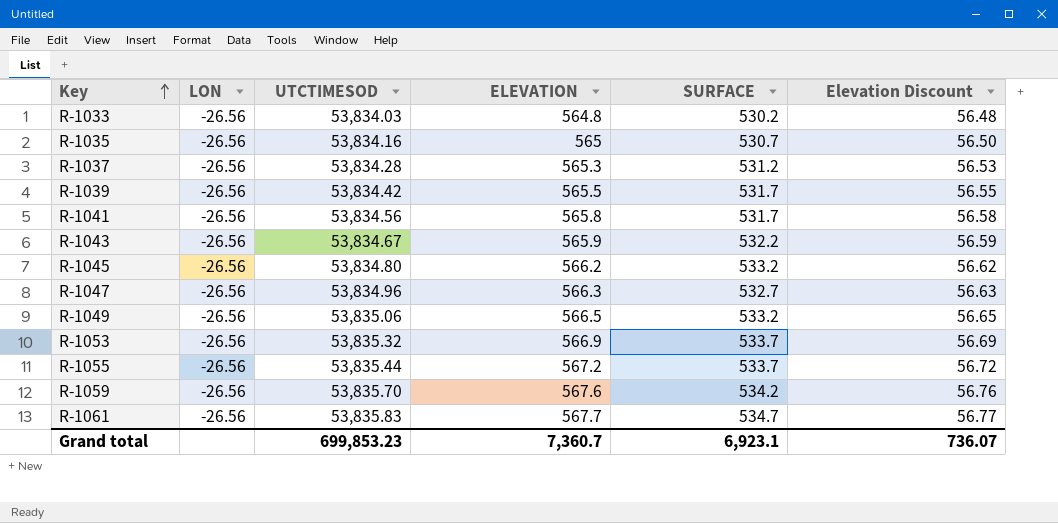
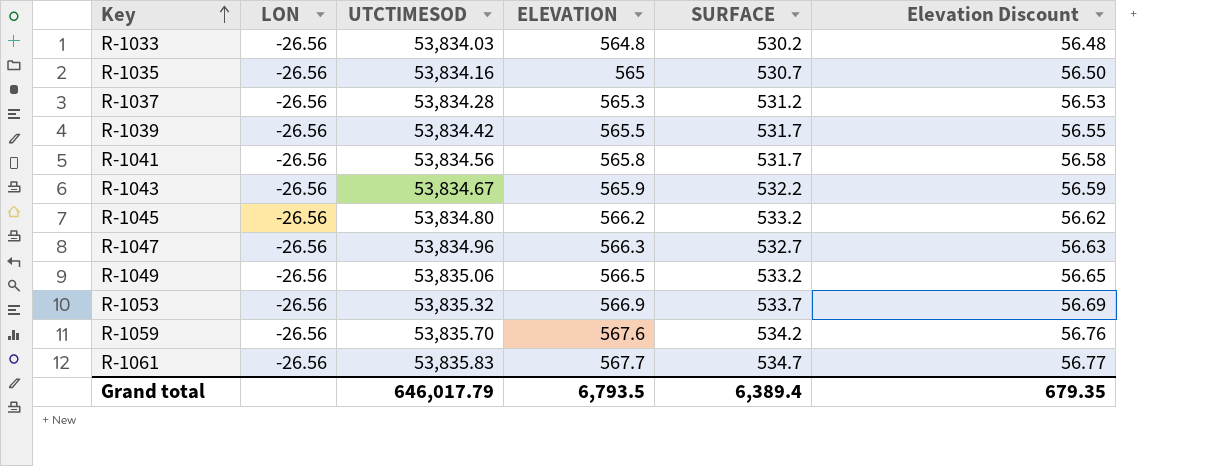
row R-1055: -26.56 | 53,835.44 | 567.2 | 533.7 | 56.72 -> none
Grand total | UTCTIMESOD: 699,853.23 -> 646,017.79
Grand total | ELEVATION: 7,360.7 -> 6,793.5
Grand total | SURFACE: 6,923.1 -> 6,389.4
Grand total | Elevation Discount: 736.07 -> 679.35

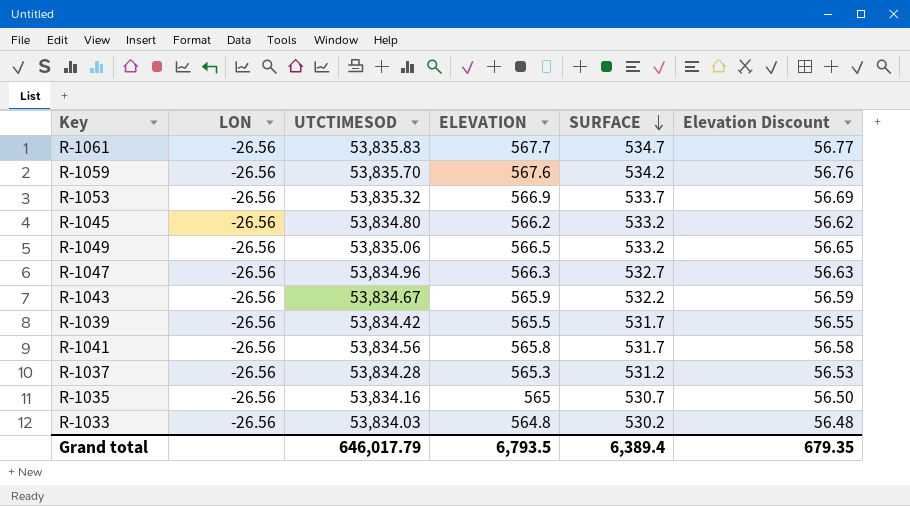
row order: Key ascending -> SURFACE descending

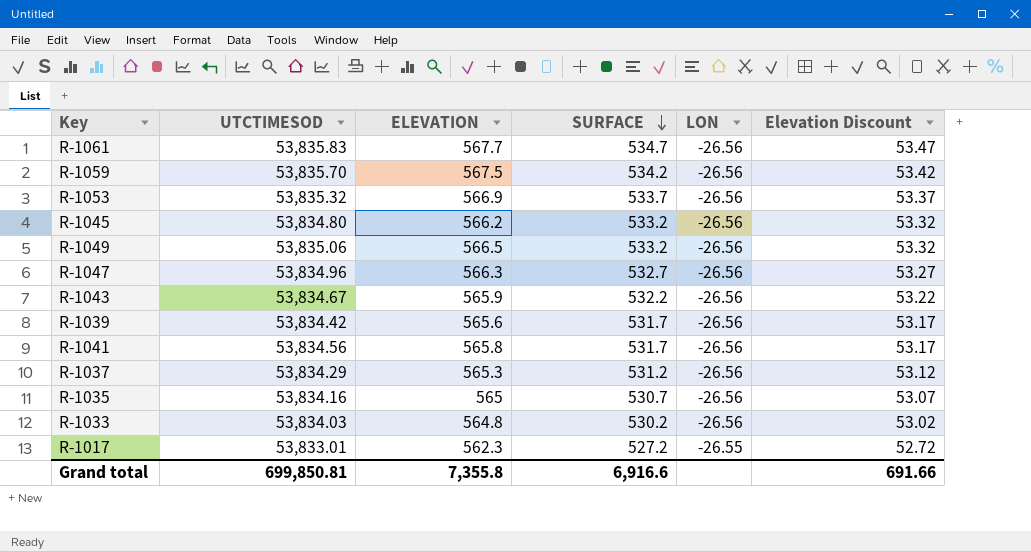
column LON | position: 2 -> 5
column Elevation Discount | formula: [ELEVATION] * 0.1 -> [SURFACE] * 0.1
R-1059 | ELEVATION: 567.6 -> 567.5
R-1039 | ELEVATION: 565.5 -> 565.6
R-1037 | UTCTIMESOD: 53,834.28 -> 53,834.29
row R-1017: none -> 53,833.01 | 562.3 | 527.2 | -26.55 | 52.72
Grand total | UTCTIMESOD: 646,017.79 -> 699,850.81
Grand total | ELEVATION: 6,793.5 -> 7,355.8
Grand total | SURFACE: 6,389.4 -> 6,916.6
Grand total | Elevation Discount: 679.35 -> 691.66

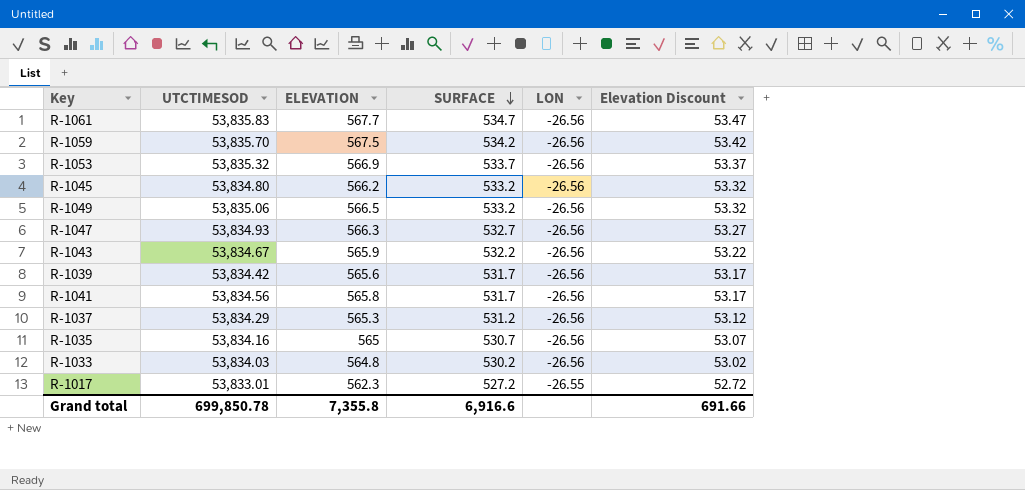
R-1047 | UTCTIMESOD: 53,834.96 -> 53,834.93
Grand total | UTCTIMESOD: 699,850.81 -> 699,850.78

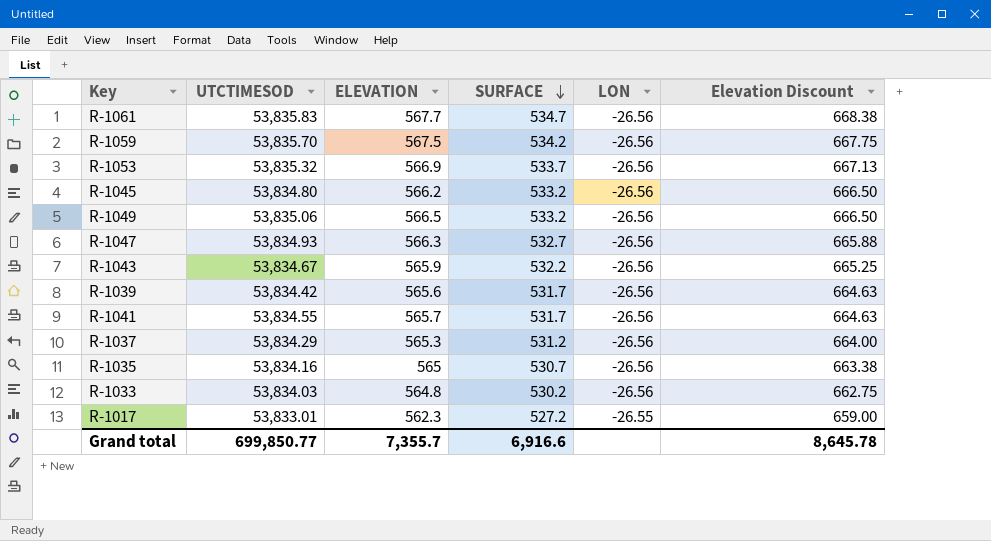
column Elevation Discount | formula: [SURFACE] * 0.1 -> [SURFACE] * 1.25
R-1041 | UTCTIMESOD: 53,834.56 -> 53,834.55
R-1041 | ELEVATION: 565.8 -> 565.7
Grand total | UTCTIMESOD: 699,850.78 -> 699,850.77
Grand total | ELEVATION: 7,355.8 -> 7,355.7
Grand total | Elevation Discount: 691.66 -> 8,645.78

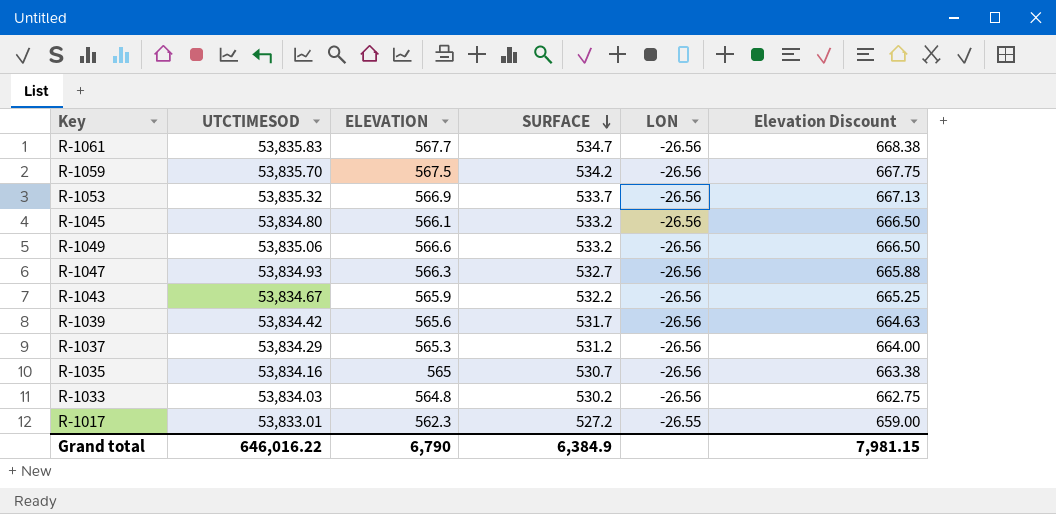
row R-1041: 53,834.55 | 565.7 | 531.7 | -26.56 | 664.63 -> none
R-1045 | ELEVATION: 566.2 -> 566.1
R-1049 | ELEVATION: 566.5 -> 566.6
Grand total | UTCTIMESOD: 699,850.77 -> 646,016.22
Grand total | ELEVATION: 7,355.7 -> 6,790
Grand total | SURFACE: 6,916.6 -> 6,384.9
Grand total | Elevation Discount: 8,645.78 -> 7,981.15

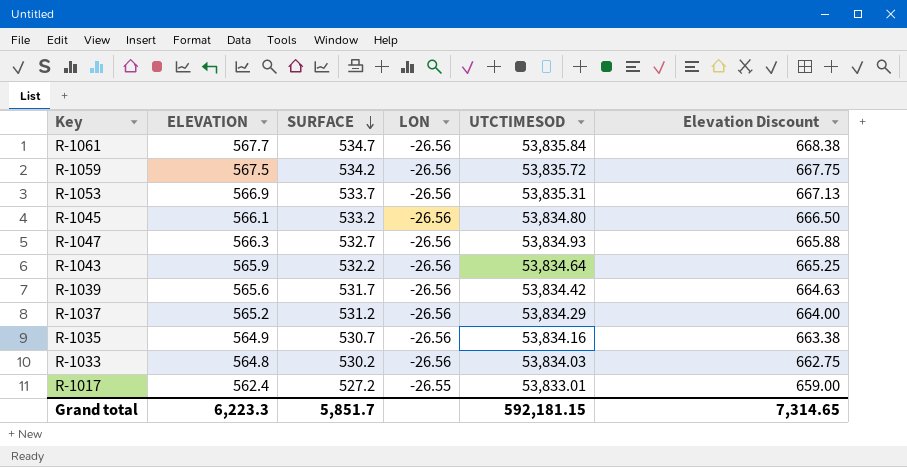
column UTCTIMESOD | position: 2 -> 5
row R-1049: 53,835.06 | 566.6 | 533.2 | -26.56 | 666.50 -> none
R-1061 | UTCTIMESOD: 53,835.83 -> 53,835.84
R-1059 | UTCTIMESOD: 53,835.70 -> 53,835.72
R-1053 | UTCTIMESOD: 53,835.32 -> 53,835.31
R-1043 | UTCTIMESOD: 53,834.67 -> 53,834.64
R-1037 | ELEVATION: 565.3 -> 565.2
R-1035 | ELEVATION: 565 -> 564.9
R-1017 | ELEVATION: 562.3 -> 562.4
Grand total | ELEVATION: 6,790 -> 6,223.3
Grand total | SURFACE: 6,384.9 -> 5,851.7
Grand total | UTCTIMESOD: 646,016.22 -> 592,181.15
Grand total | Elevation Discount: 7,981.15 -> 7,314.65

